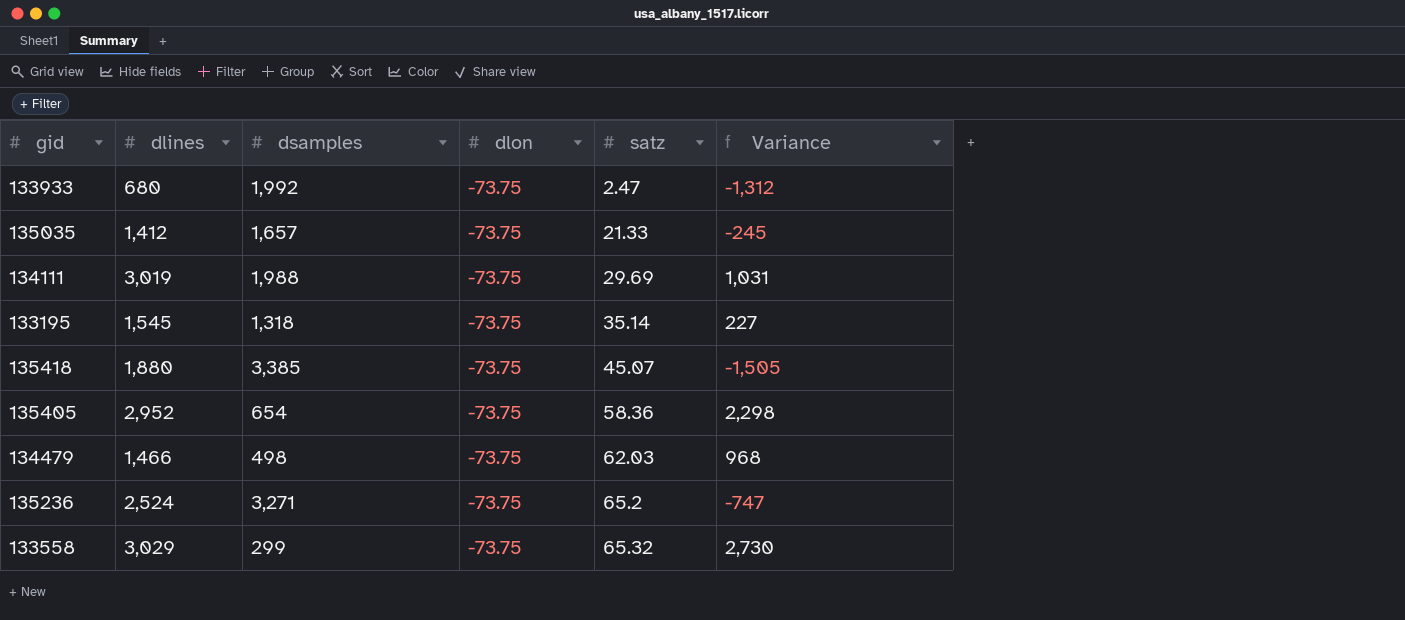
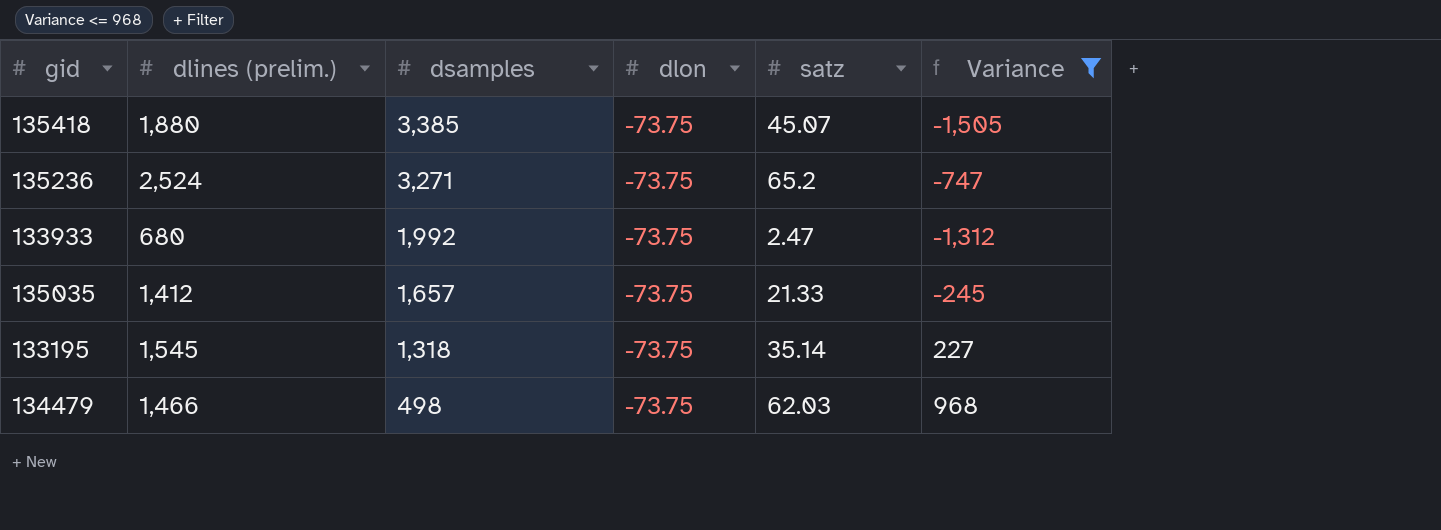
filter: none -> Variance <= 968
row order: satz ascending -> dsamples descending
column name: dlines -> dlines (prelim.)

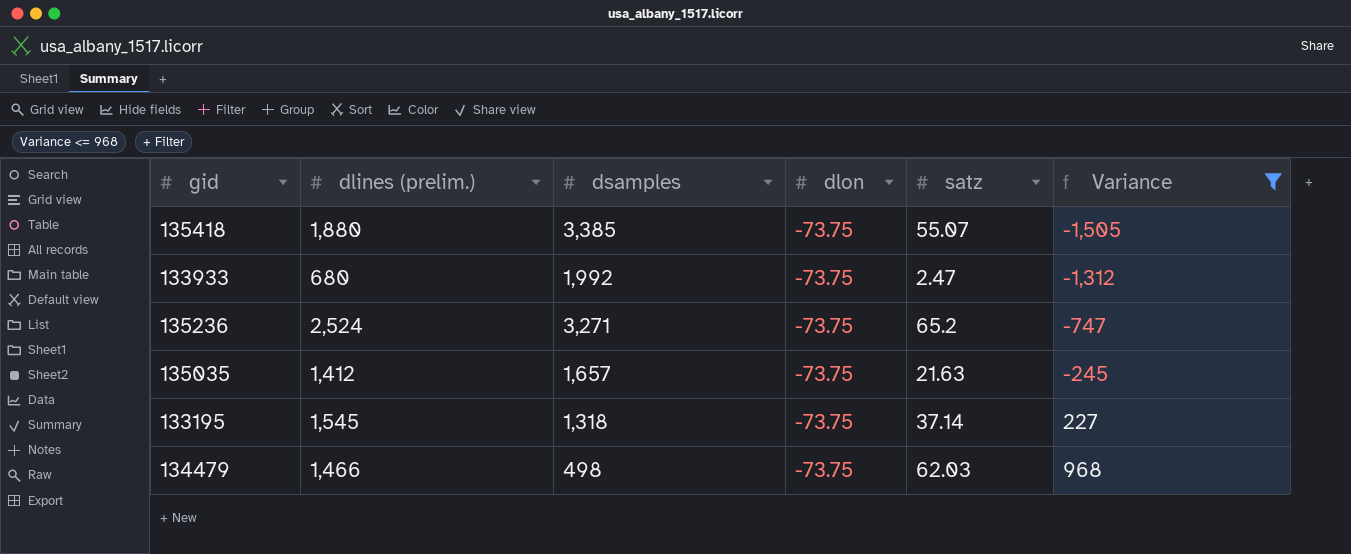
row order: dsamples descending -> Variance ascending
135418 | satz: 45.07 -> 55.07
135035 | satz: 21.33 -> 21.63
133195 | satz: 35.14 -> 37.14

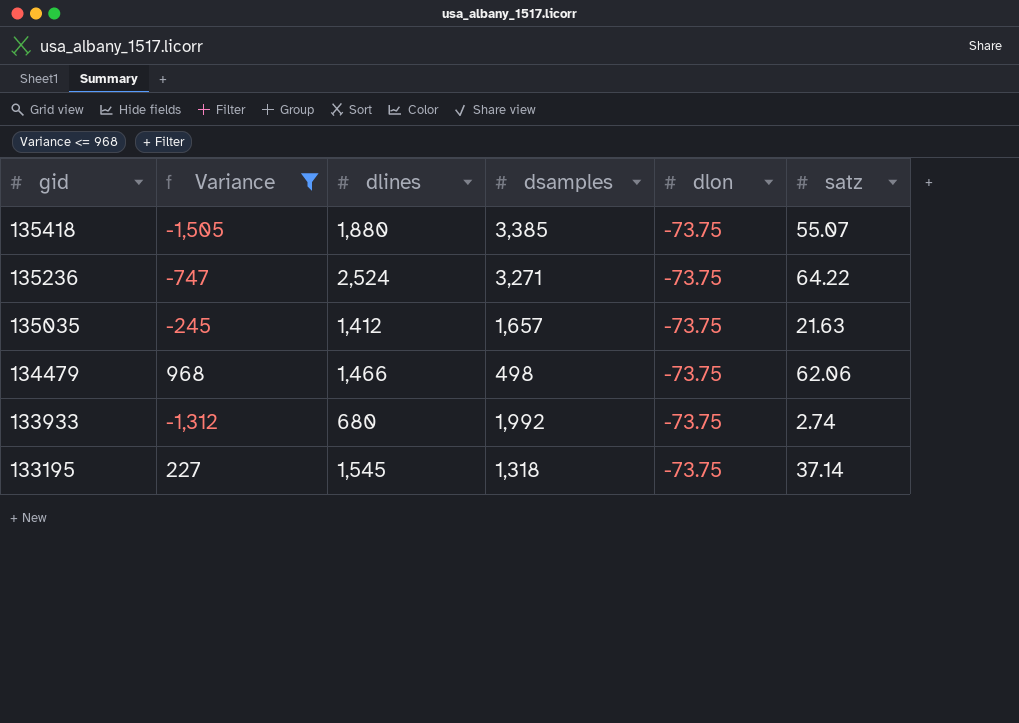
row order: Variance ascending -> gid descending
column Variance | position: 6 -> 2
column name: dlines (prelim.) -> dlines
135236 | satz: 65.2 -> 64.22
134479 | satz: 62.03 -> 62.06
133933 | satz: 2.47 -> 2.74

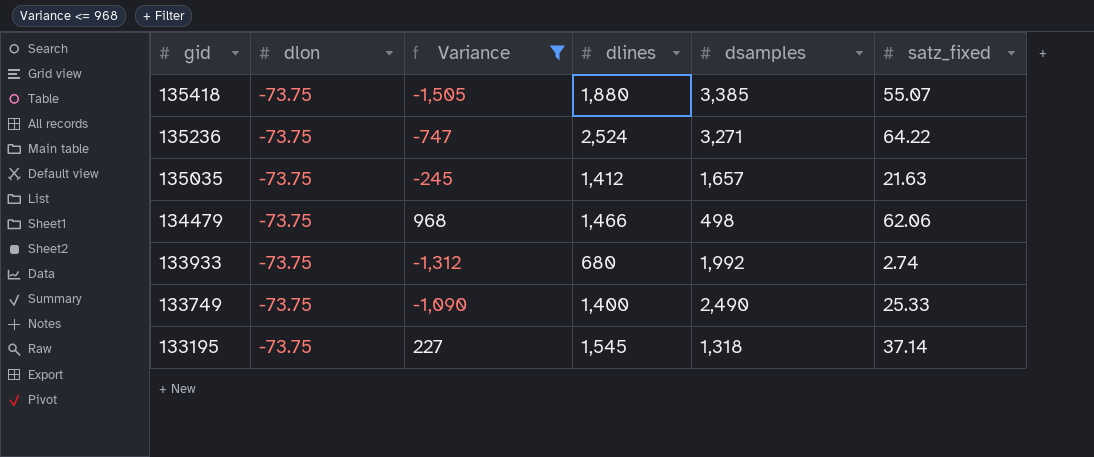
column dlon | position: 5 -> 2
column name: satz -> satz_fixed
row 133749: none -> -73.75 | -1,090 | 1,400 | 2,490 | 25.33

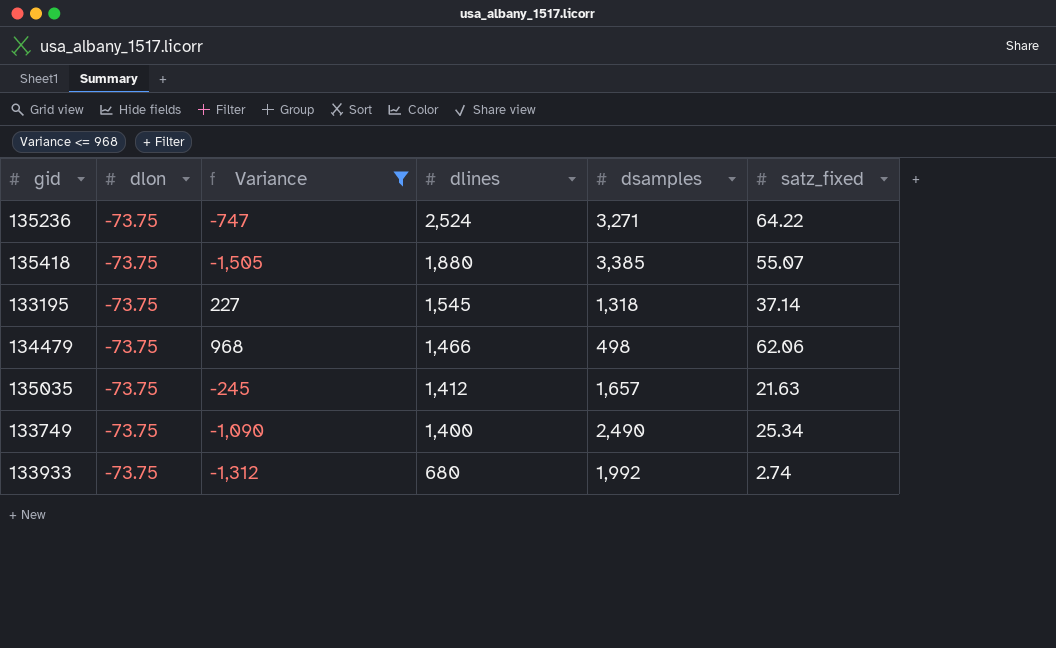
row order: gid descending -> dlines descending
133749 | satz_fixed: 25.33 -> 25.34

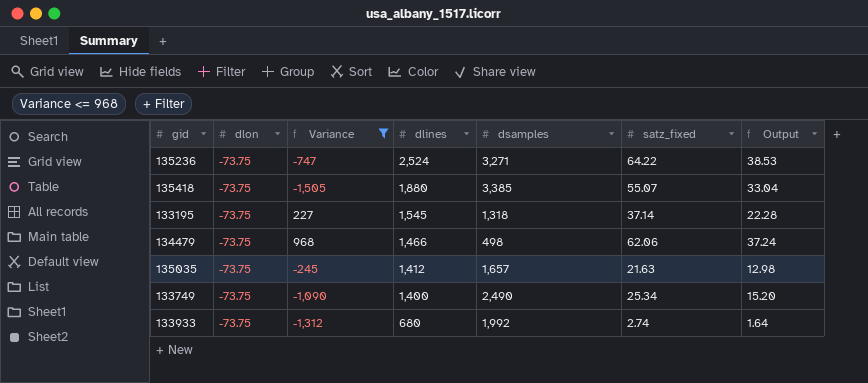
column Output | formula: none -> [satz_fixed] * 0.6

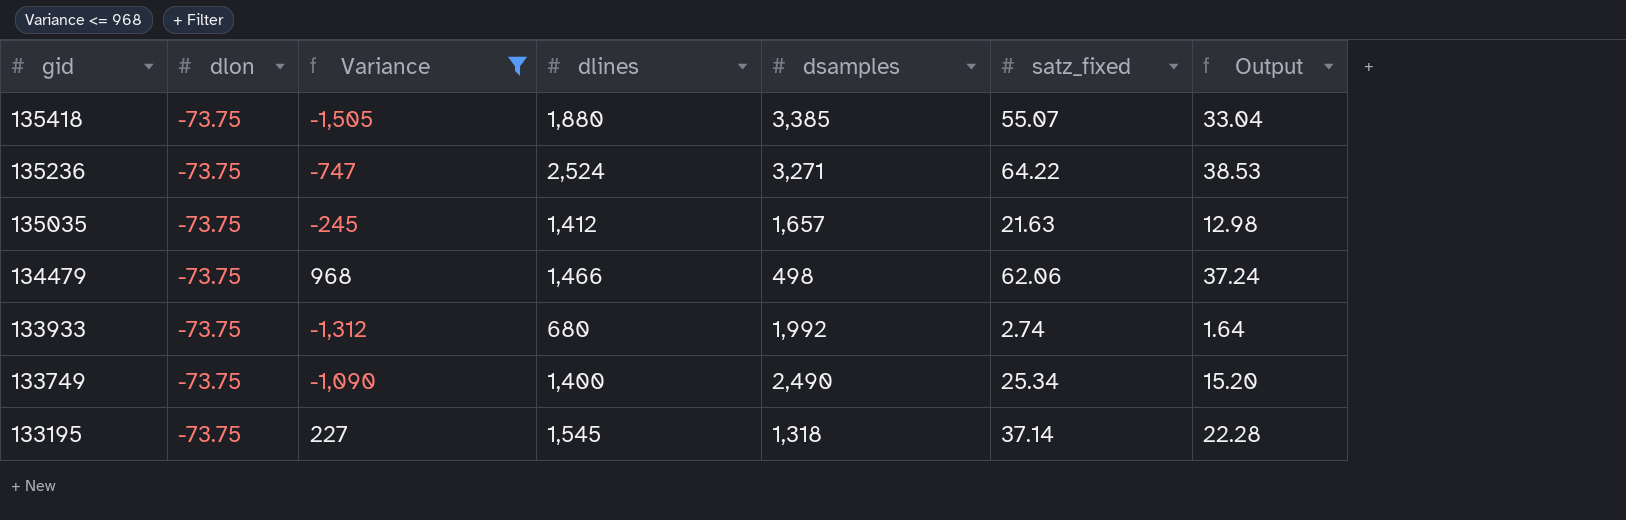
row order: dlines descending -> gid descending

